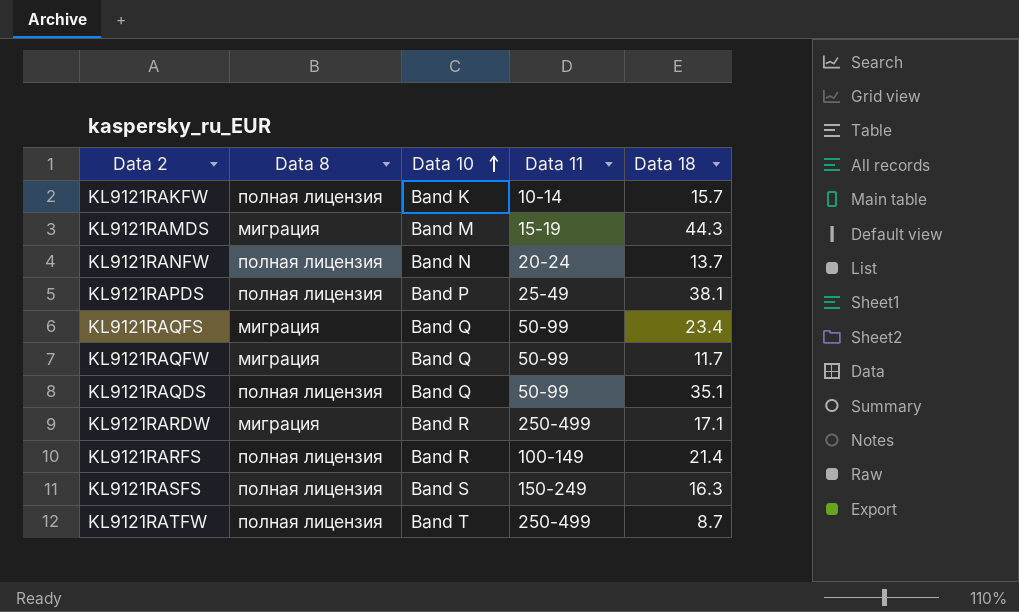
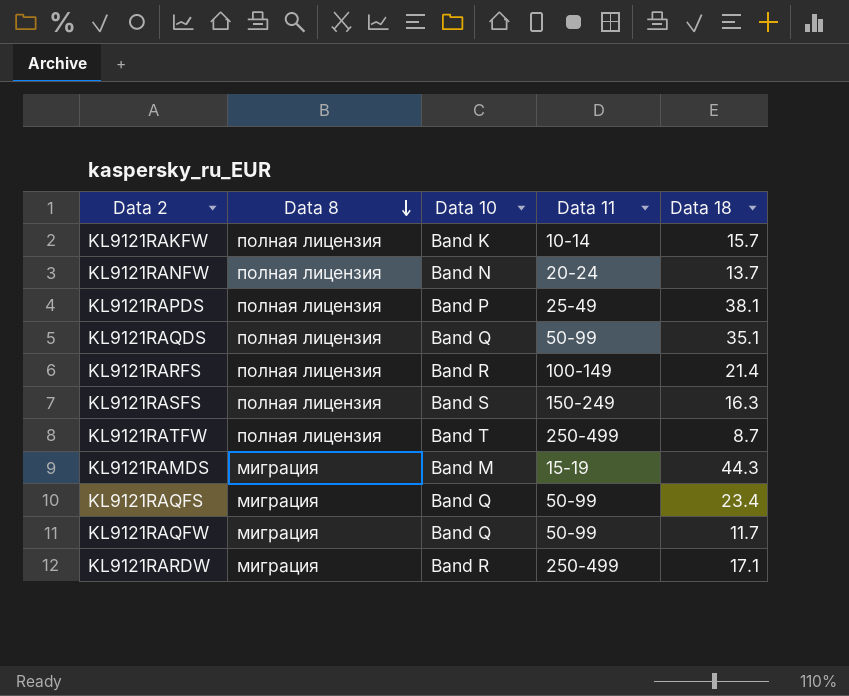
row order: Data 10 ascending -> Data 8 descending

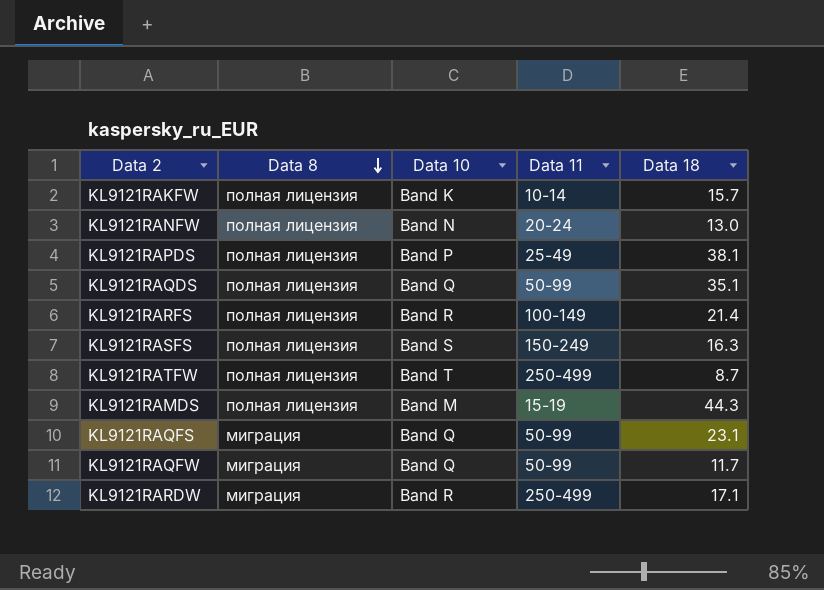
KL9121RANFW | Data 18: 13.7 -> 13.0
KL9121RAMDS | Data 8: миграция -> полная лицензия
KL9121RAQFS | Data 18: 23.4 -> 23.1

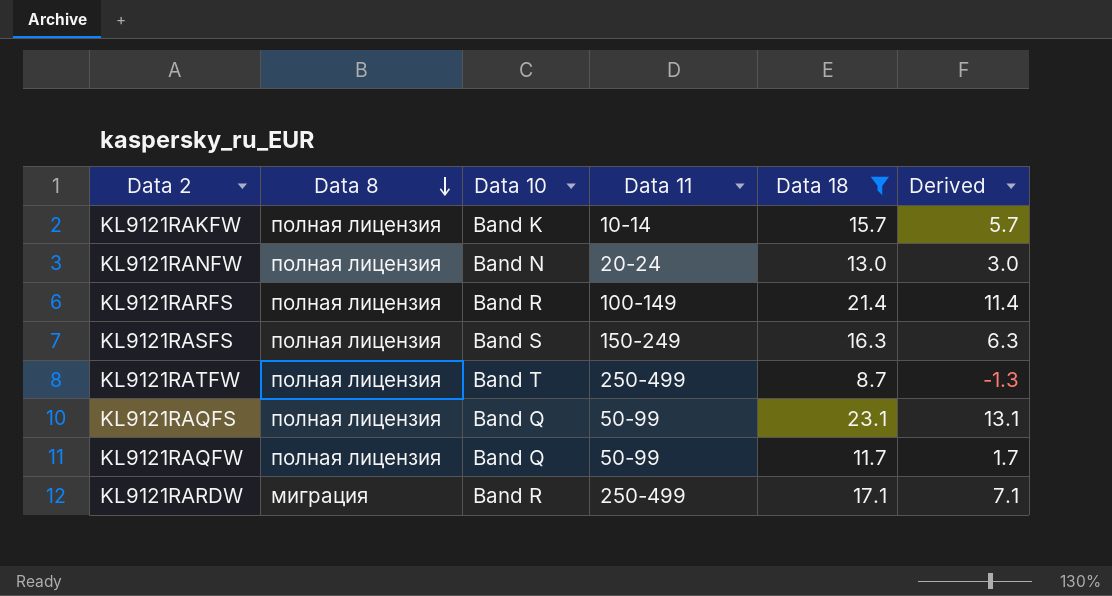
filter: none -> Data 18 <= 23.1
column Derived | formula: none -> [Data 18] - 10
KL9121RAQFS | Data 8: миграция -> полная лицензия
KL9121RAQFW | Data 8: миграция -> полная лицензия

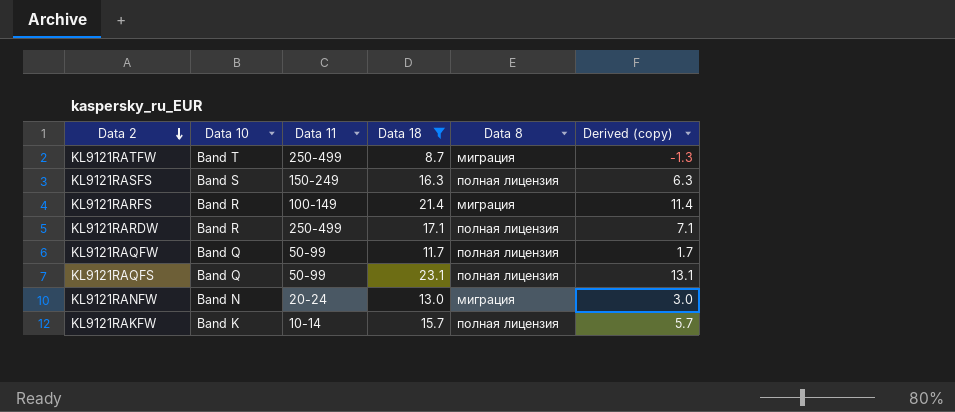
row order: Data 8 descending -> Data 2 descending
column Data 8 | position: 2 -> 5
column name: Derived -> Derived (copy)
KL9121RATFW | Data 8: полная лицензия -> миграция
KL9121RARFS | Data 8: полная лицензия -> миграция
KL9121RARDW | Data 8: миграция -> полная лицензия
KL9121RANFW | Data 8: полная лицензия -> миграция

